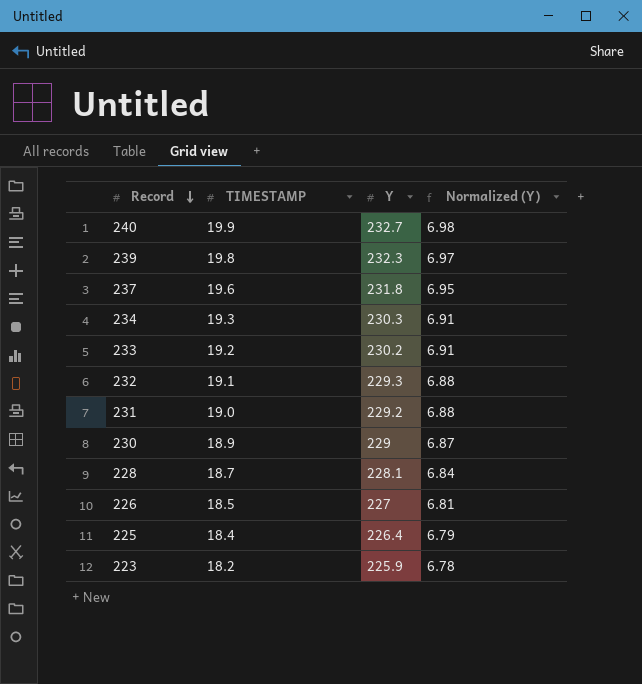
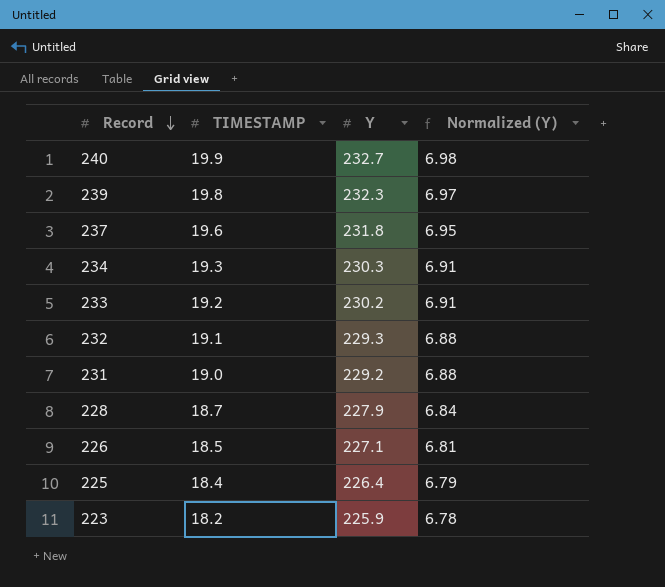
row 230: 18.9 | 229 | 6.87 -> none
228 | Y: 228.1 -> 227.9
226 | Y: 227 -> 227.1

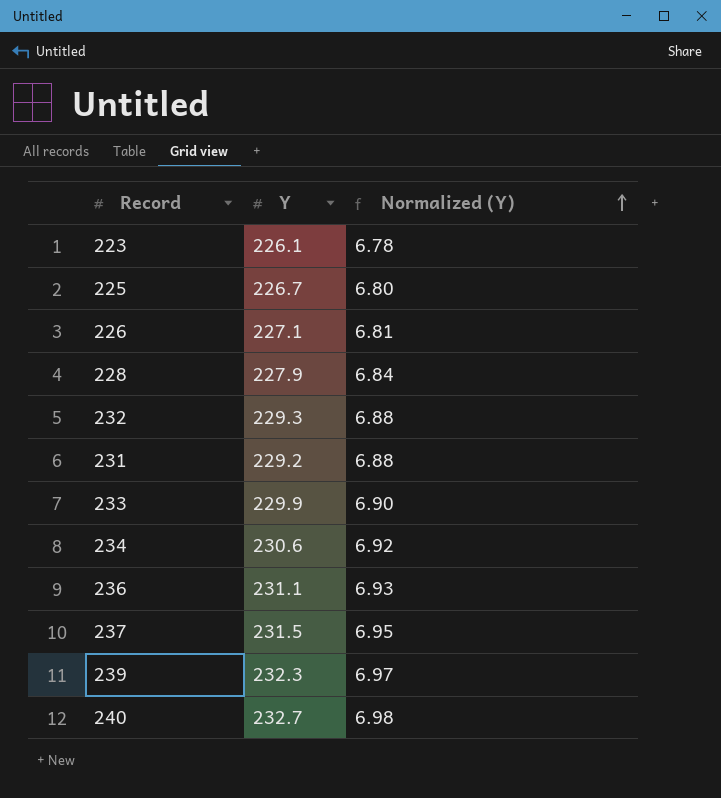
row order: Record descending -> Normalized (Y) ascending
column TIMESTAMP | position: 2 -> none
223 | Y: 225.9 -> 226.1
225 | Y: 226.4 -> 226.7
225 | Normalized (Y): 6.79 -> 6.80
233 | Y: 230.2 -> 229.9
233 | Normalized (Y): 6.91 -> 6.90
234 | Y: 230.3 -> 230.6
234 | Normalized (Y): 6.91 -> 6.92
row 236: none -> 231.1 | 6.93
237 | Y: 231.8 -> 231.5

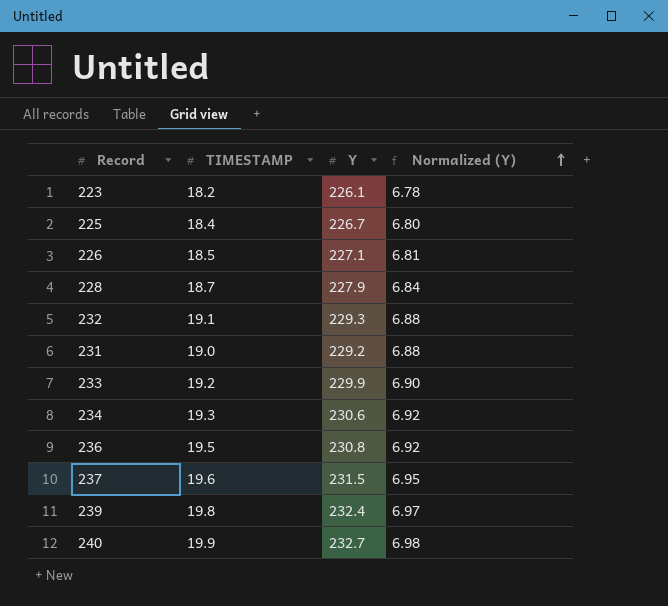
column TIMESTAMP | position: none -> 2
236 | Y: 231.1 -> 230.8
236 | Normalized (Y): 6.93 -> 6.92
239 | Y: 232.3 -> 232.4

